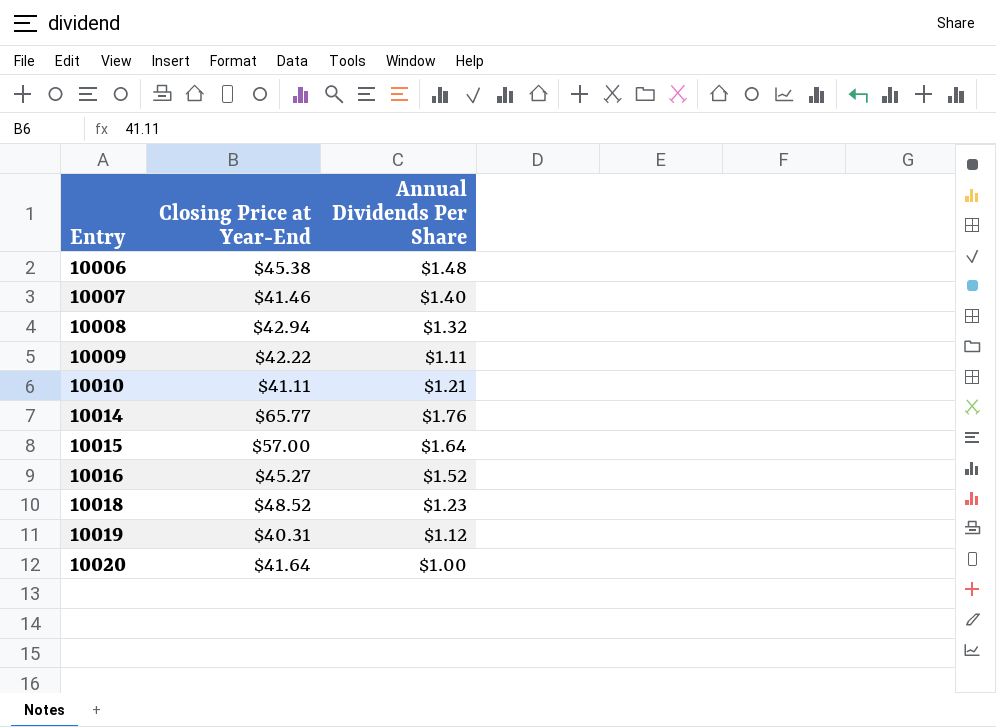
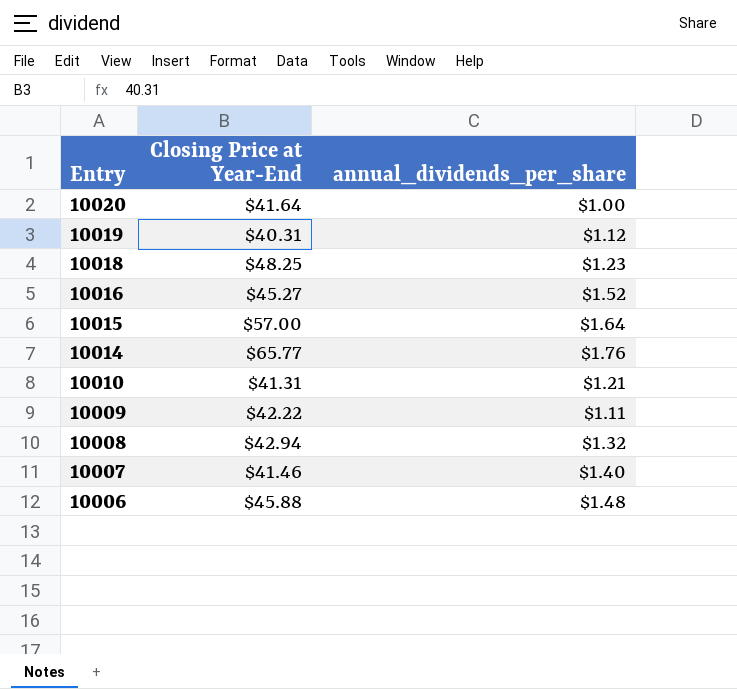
row order: Entry ascending -> Entry descending
column name: Annual Dividends Per Share -> annual_dividends_per_share
10018 | Closing Price at Year-End: $48.52 -> $48.25
10010 | Closing Price at Year-End: $41.11 -> $41.31
10006 | Closing Price at Year-End: $45.38 -> $45.88

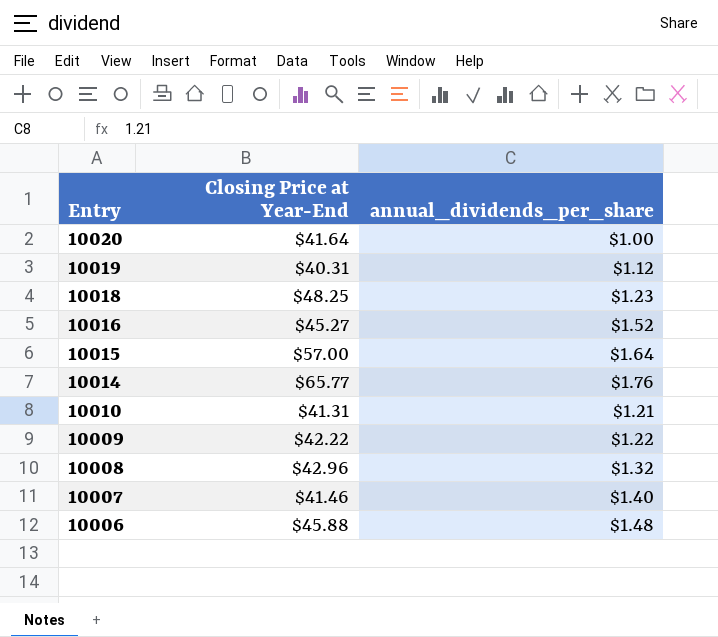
10009 | annual_dividends_per_share: $1.11 -> $1.22
10008 | Closing Price at Year-End: $42.94 -> $42.96

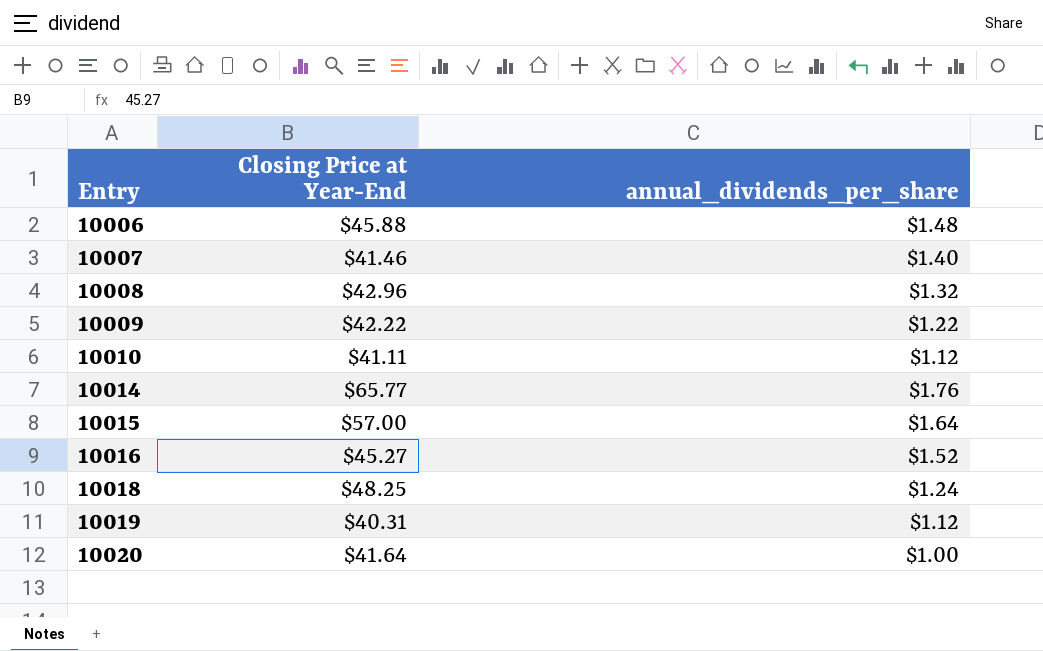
row order: Entry descending -> Entry ascending
10010 | Closing Price at Year-End: $41.31 -> $41.11
10010 | annual_dividends_per_share: $1.21 -> $1.12
10018 | annual_dividends_per_share: $1.23 -> $1.24

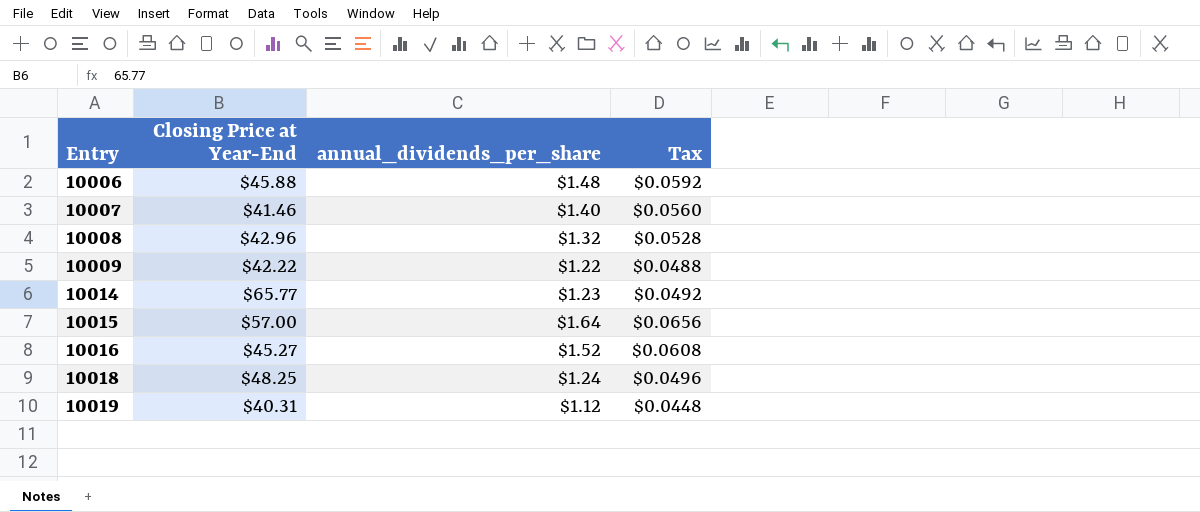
column Tax | formula: none -> [annual_dividends_per_share] * 0.04
row 10010: $41.11 | $1.12 -> none
row 10020: $41.64 | $1.00 -> none
10014 | annual_dividends_per_share: $1.76 -> $1.23

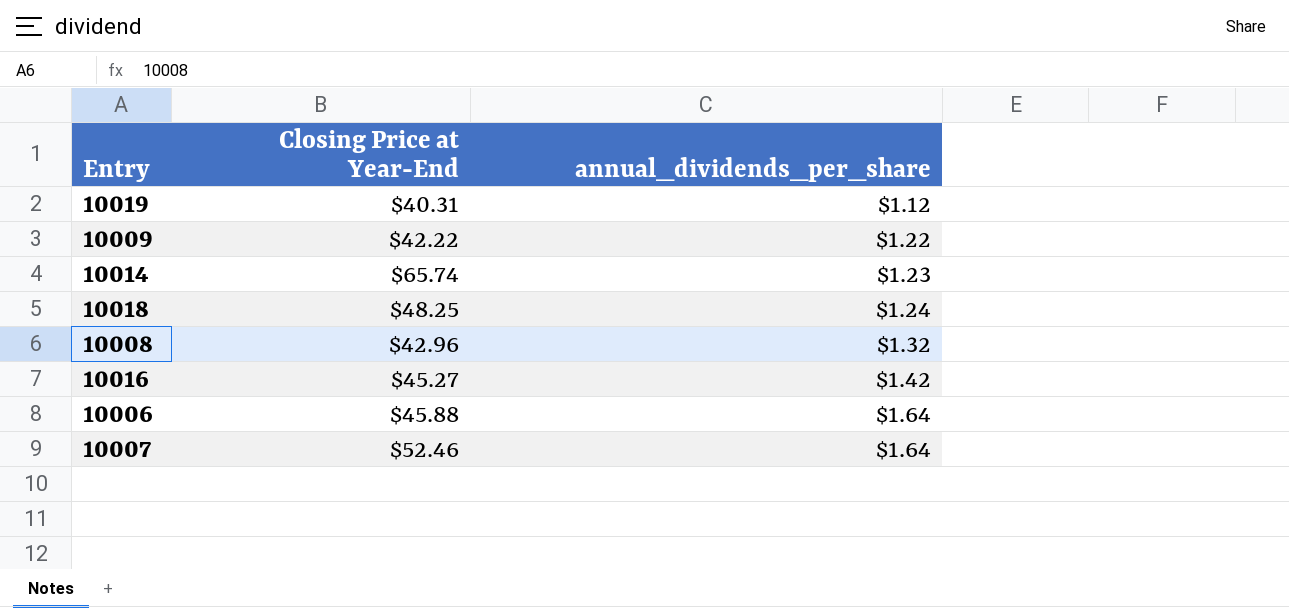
row order: Entry ascending -> annual_dividends_per_share ascending
column Tax | formula: [annual_dividends_per_share] * 0.04 -> none
row 10015: $57.00 | $1.64 | $0.0656 -> none
10014 | Closing Price at Year-End: $65.77 -> $65.74
10016 | annual_dividends_per_share: $1.52 -> $1.42
10006 | annual_dividends_per_share: $1.48 -> $1.64
10007 | Closing Price at Year-End: $41.46 -> $52.46
10007 | annual_dividends_per_share: $1.40 -> $1.64

